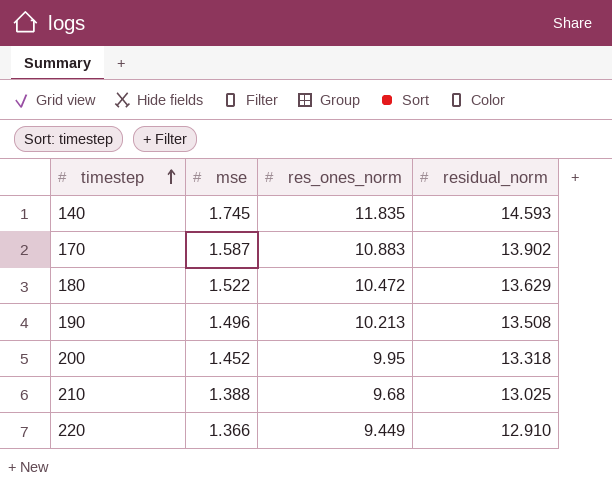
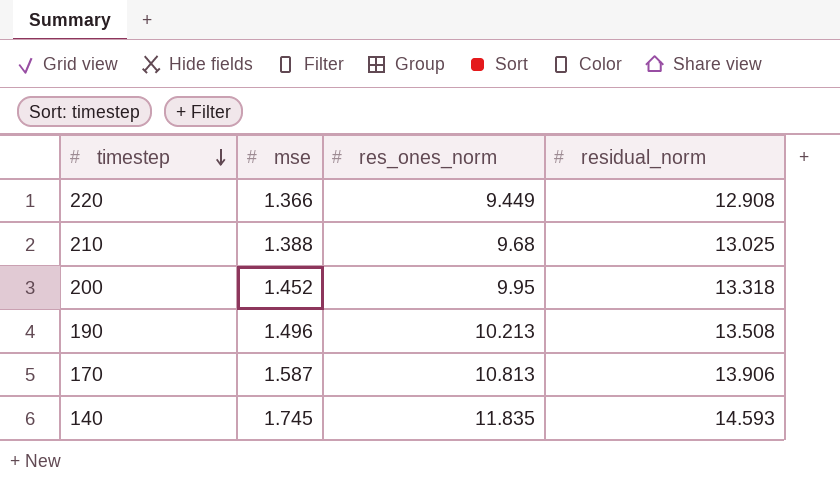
row order: timestep ascending -> timestep descending
row 180: 1.522 | 10.472 | 13.629 -> none
220 | residual_norm: 12.910 -> 12.908
170 | res_ones_norm: 10.883 -> 10.813
170 | residual_norm: 13.902 -> 13.906

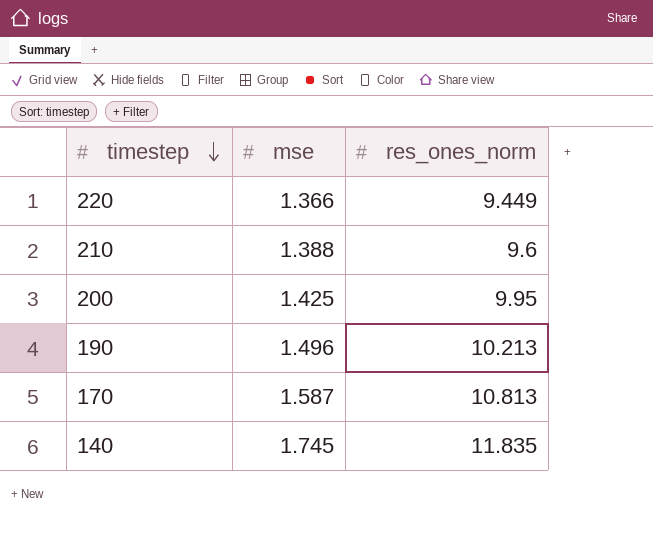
column residual_norm | position: 4 -> none
210 | res_ones_norm: 9.68 -> 9.6
200 | mse: 1.452 -> 1.425

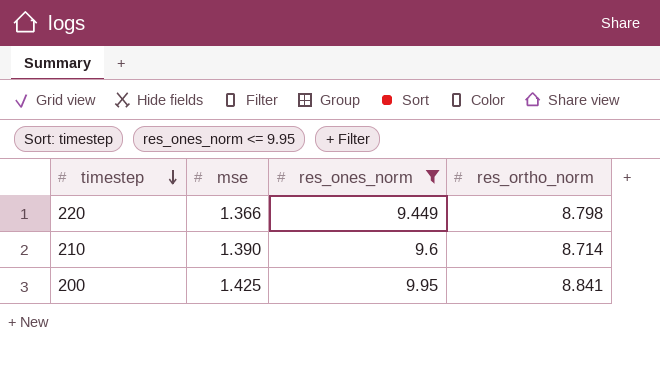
filter: none -> res_ones_norm <= 9.95
column res_ortho_norm | position: none -> 4
210 | mse: 1.388 -> 1.390

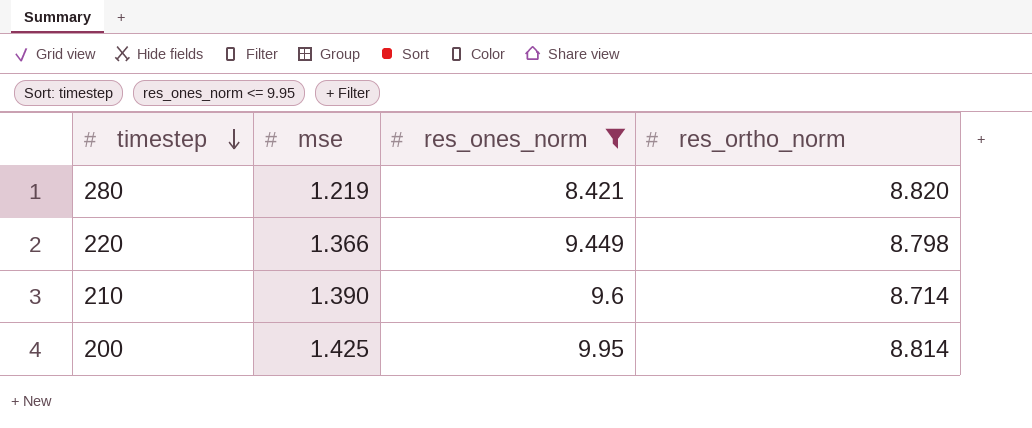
row 280: none -> 1.219 | 8.421 | 8.820
200 | res_ortho_norm: 8.841 -> 8.814

